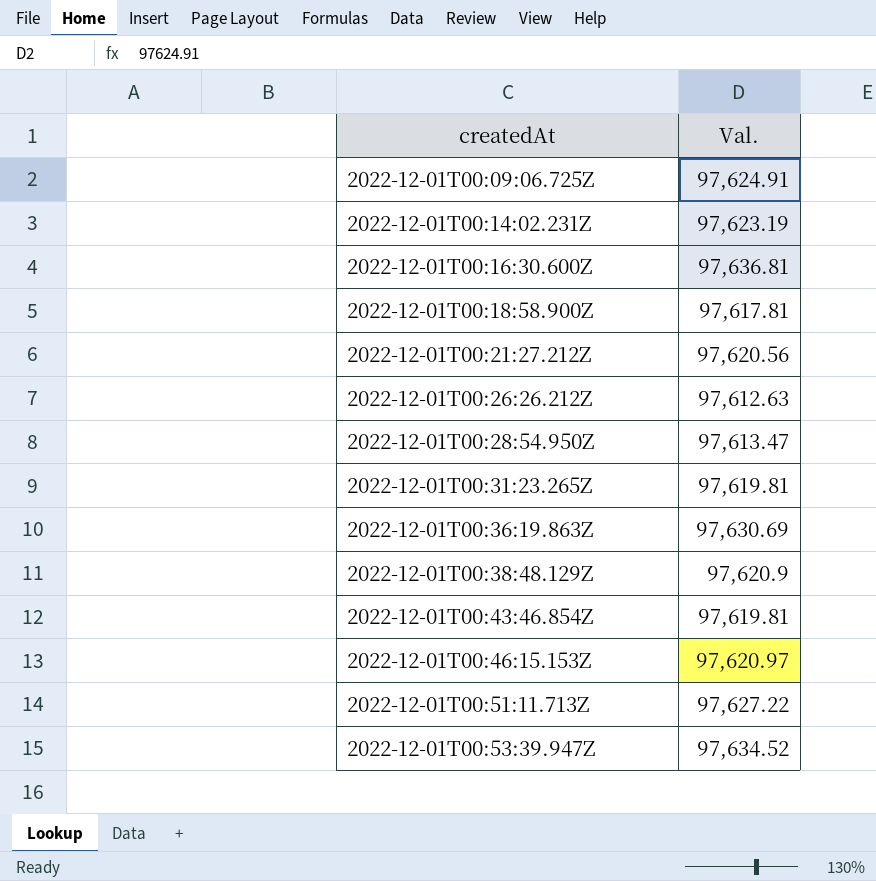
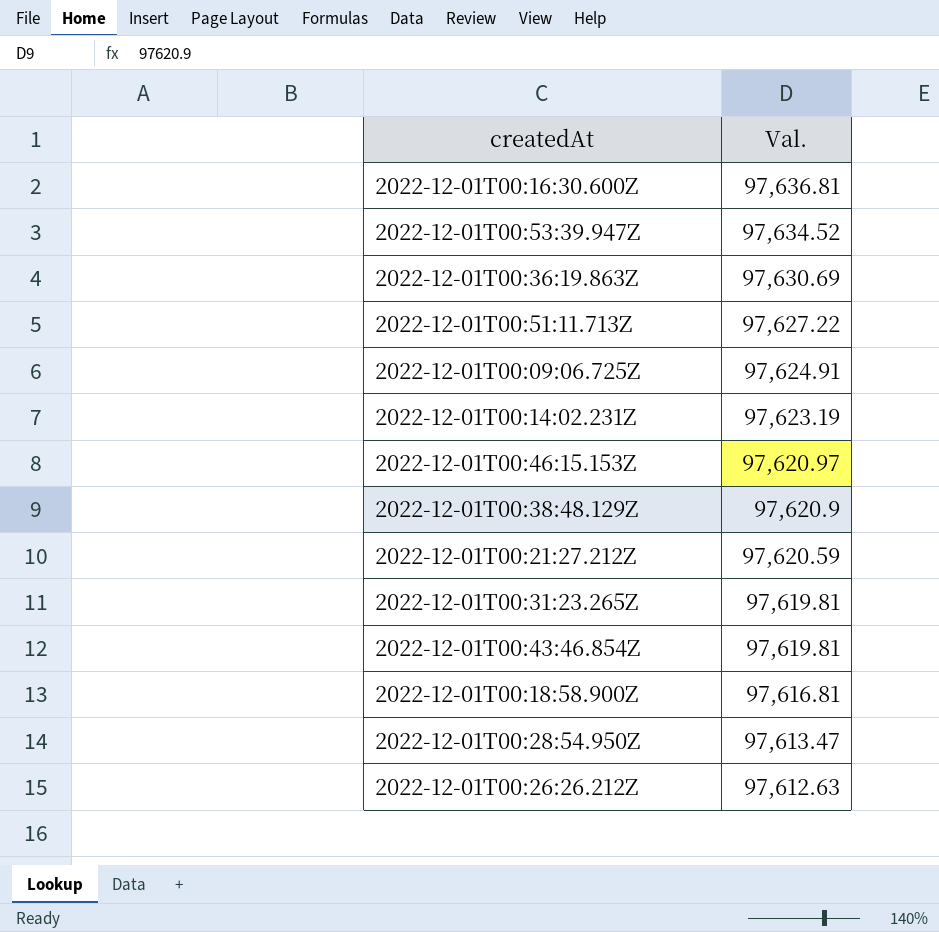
row order: createdAt ascending -> Val. descending
2022-12-01T00:21:27.212Z | Val.: 97,620.56 -> 97,620.59
2022-12-01T00:18:58.900Z | Val.: 97,617.81 -> 97,616.81

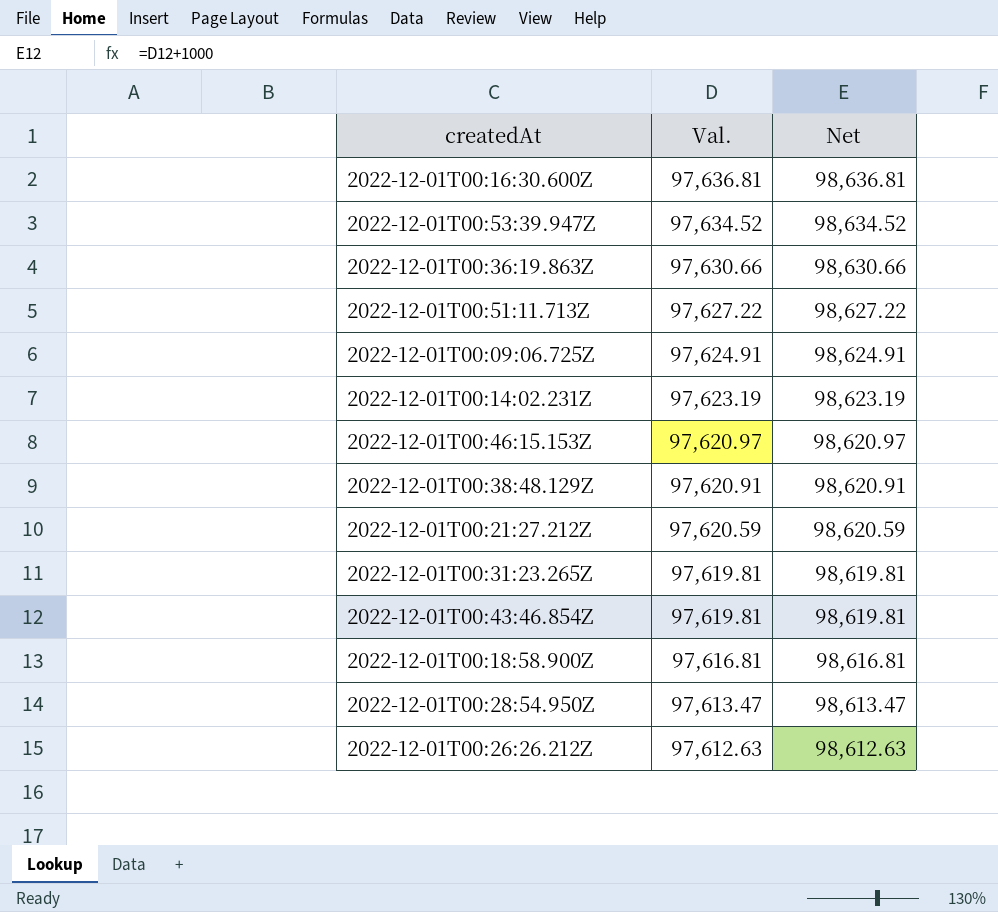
column Net | formula: none -> [Val.] + 1000
2022-12-01T00:36:19.863Z | Val.: 97,630.69 -> 97,630.66
2022-12-01T00:38:48.129Z | Val.: 97,620.9 -> 97,620.91

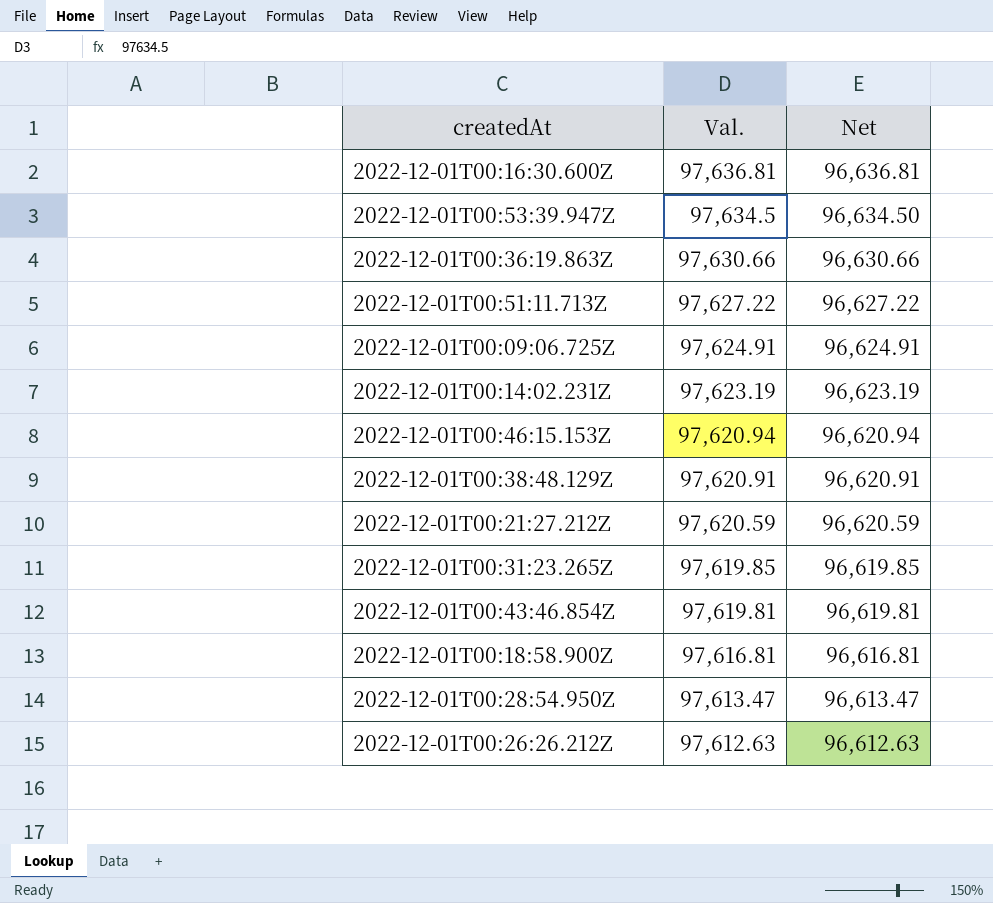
column Net | formula: [Val.] + 1000 -> [Val.] - 1000
2022-12-01T00:53:39.947Z | Val.: 97,634.52 -> 97,634.5
2022-12-01T00:46:15.153Z | Val.: 97,620.97 -> 97,620.94
2022-12-01T00:31:23.265Z | Val.: 97,619.81 -> 97,619.85

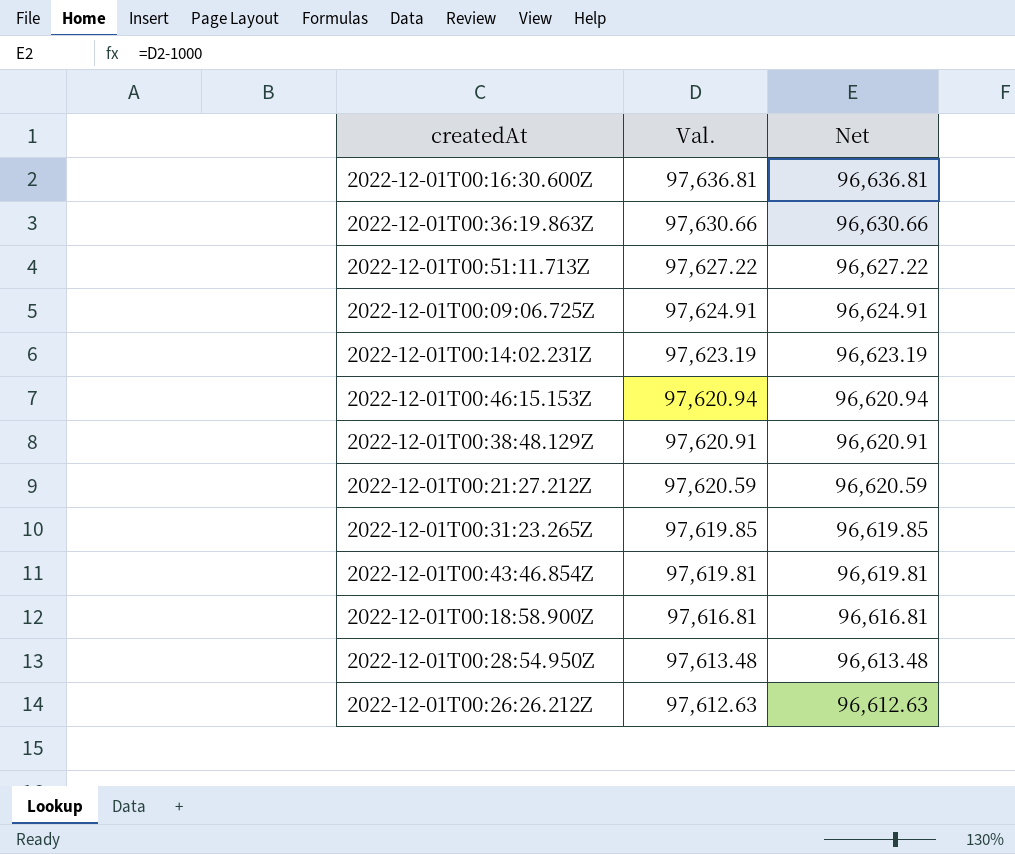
row 2022-12-01T00:53:39.947Z: 97,634.5 | 96,634.50 -> none
2022-12-01T00:28:54.950Z | Val.: 97,613.47 -> 97,613.48
2022-12-01T00:28:54.950Z | Net: 96,613.47 -> 96,613.48

